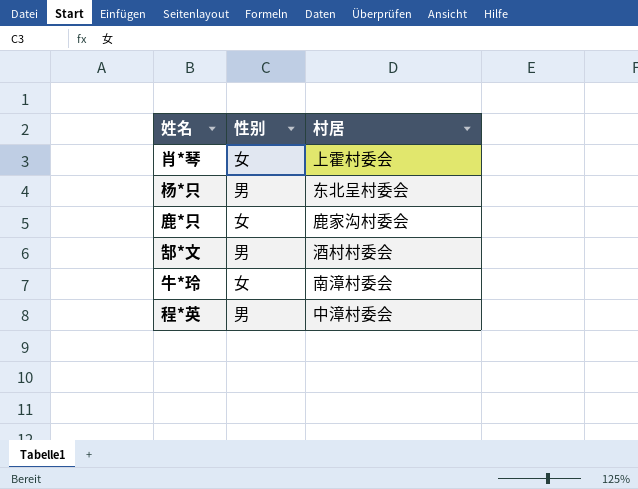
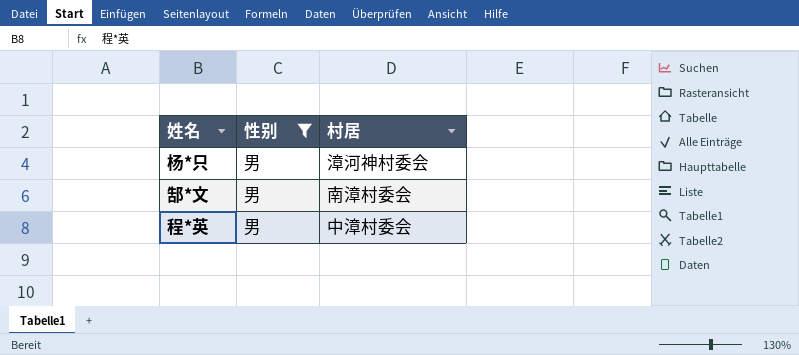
filter: none -> 性别 = 男
杨*只 | 村居: 东北呈村委会 -> 漳河神村委会
郜*文 | 村居: 酒村村委会 -> 南漳村委会

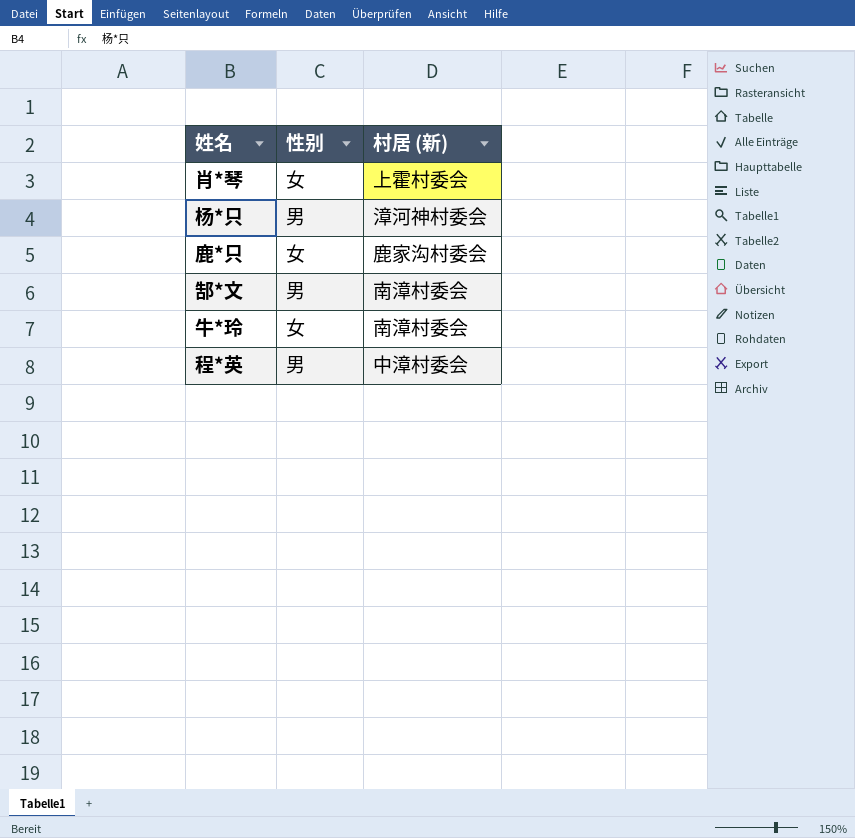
filter: 性别 = 男 -> none
column name: 村居 -> 村居 (新)

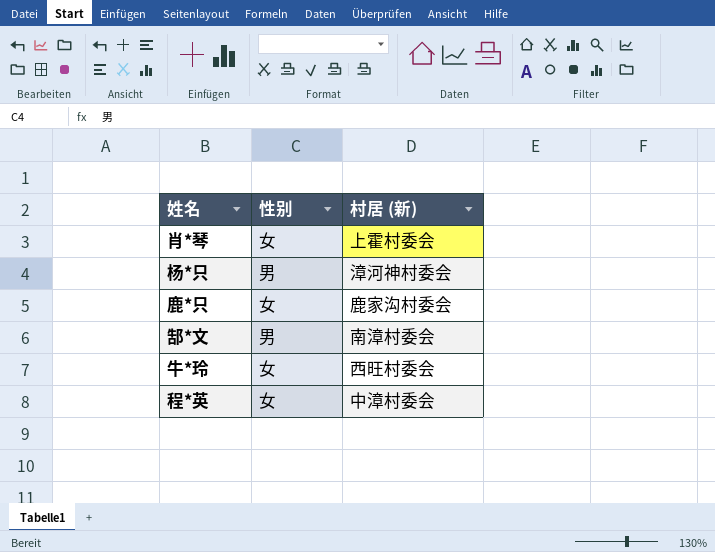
牛*玲 | 村居 (新): 南漳村委会 -> 西旺村委会
程*英 | 性别: 男 -> 女

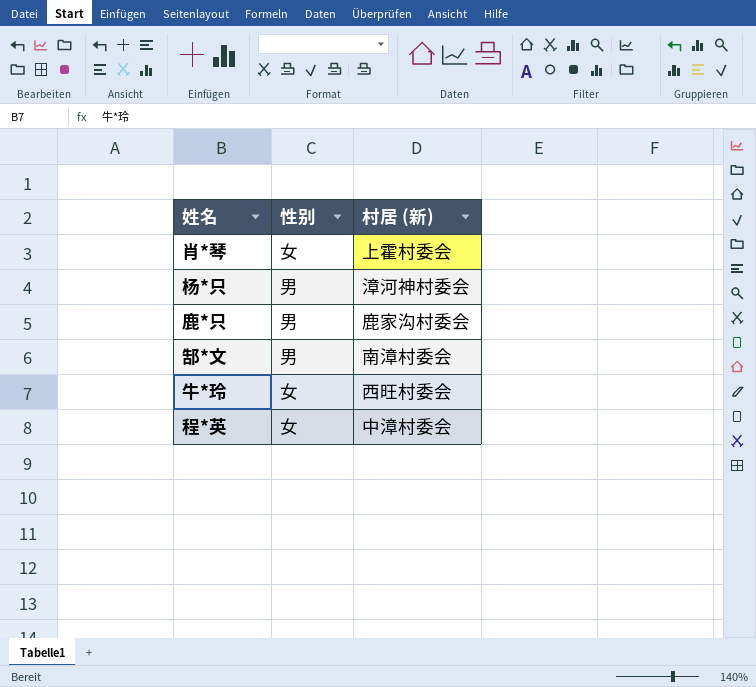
鹿*只 | 性别: 女 -> 男

